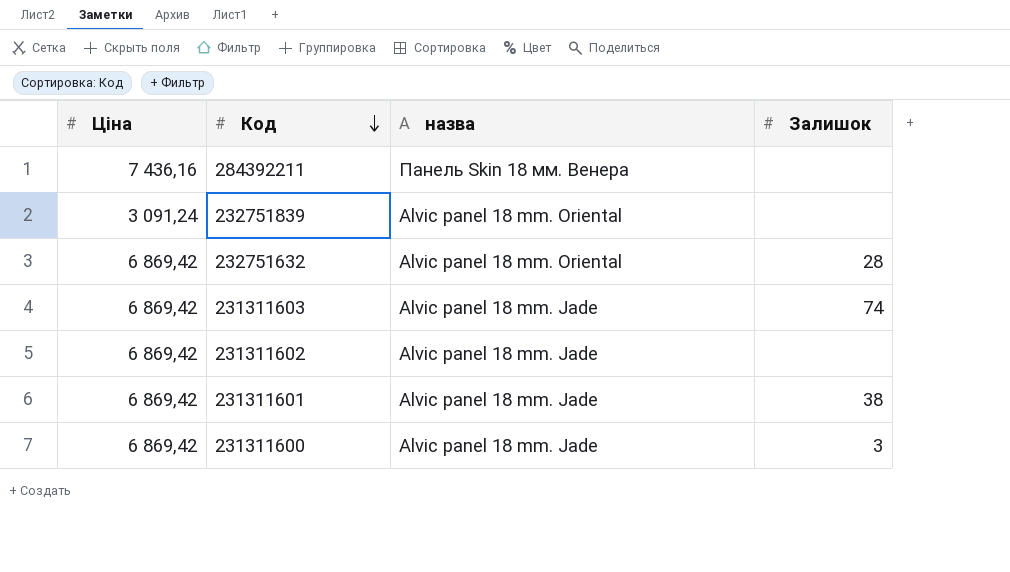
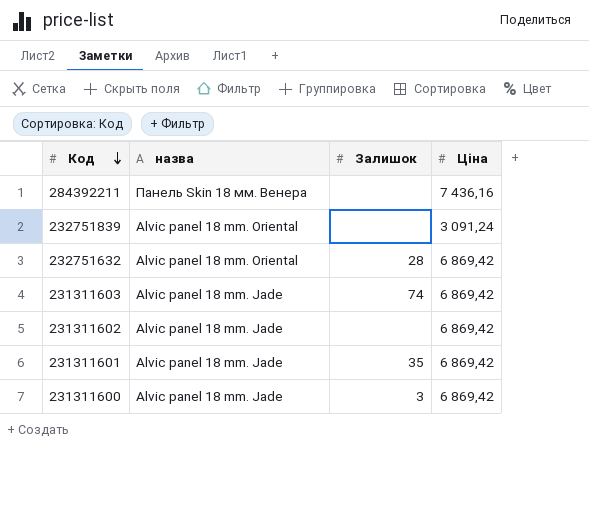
column Ціна | position: 1 -> 4
231311601 | Залишок: 38 -> 35

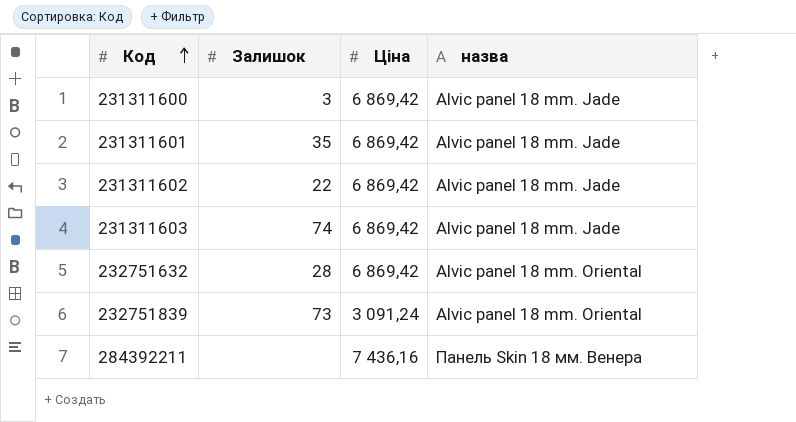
row order: Код descending -> Код ascending
column назва | position: 2 -> 4
231311602 | Залишок: none -> 22
232751839 | Залишок: none -> 73

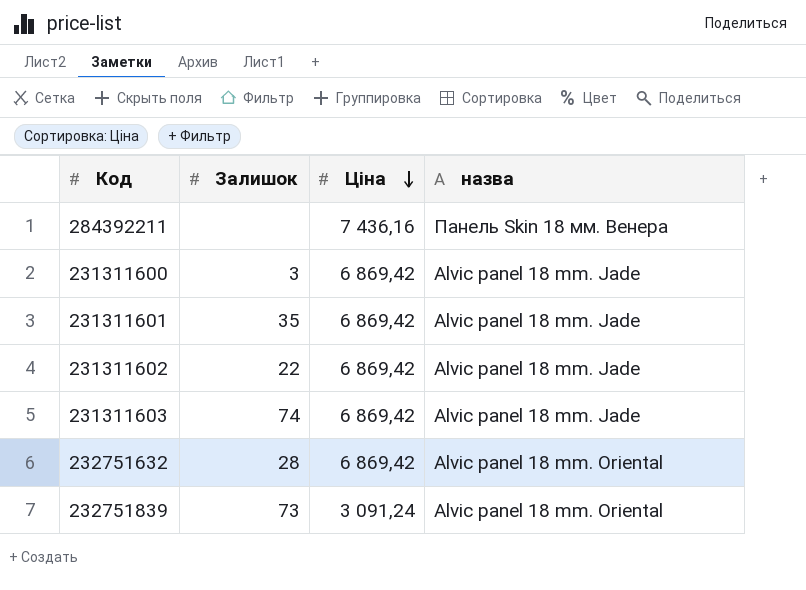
row order: Код ascending -> Ціна descending

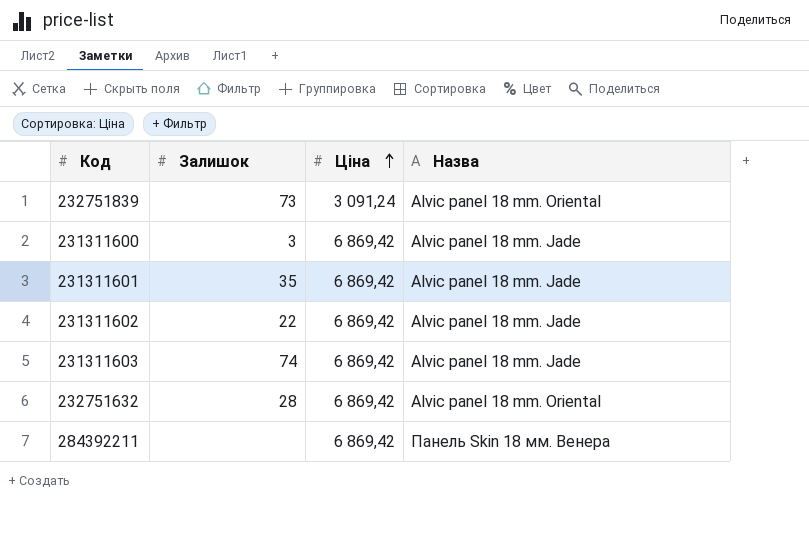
row order: Ціна descending -> Ціна ascending
column name: назва -> Назва
284392211 | Ціна: 7 436,16 -> 6 869,42

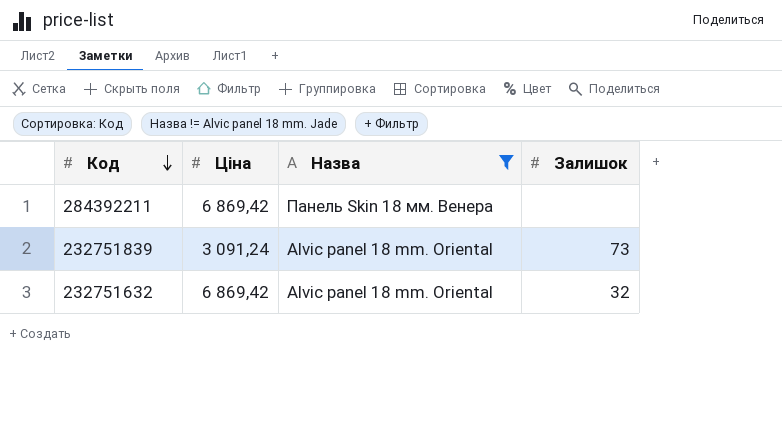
filter: none -> Назва != Alvic panel 18 mm. Jade
row order: Ціна ascending -> Код descending
column Залишок | position: 2 -> 4
232751632 | Залишок: 28 -> 32

